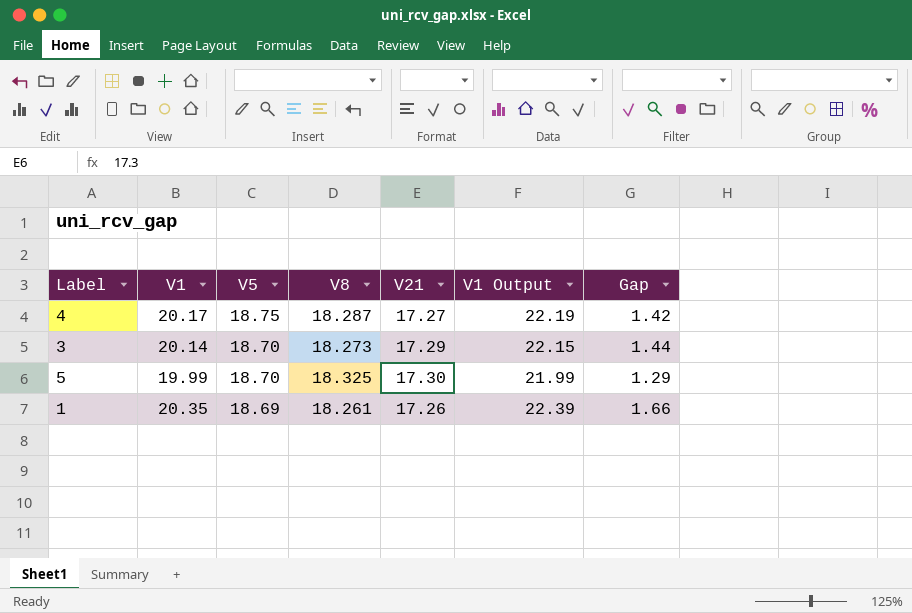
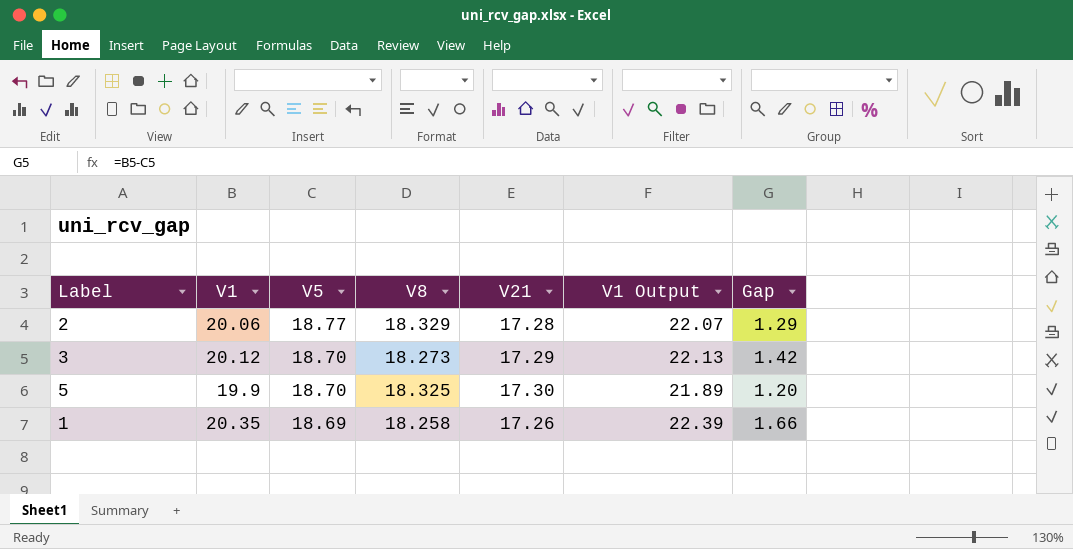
row 4: 20.17 | 18.75 | 18.287 | 17.27 | 22.19 | 1.42 -> none
row 2: none -> 20.06 | 18.77 | 18.329 | 17.28 | 22.07 | 1.29
3 | V1: 20.14 -> 20.12
3 | V1 Output: 22.15 -> 22.13
3 | Gap: 1.44 -> 1.42
5 | V1: 19.99 -> 19.9
5 | V1 Output: 21.99 -> 21.89
5 | Gap: 1.29 -> 1.20
1 | V8: 18.261 -> 18.258

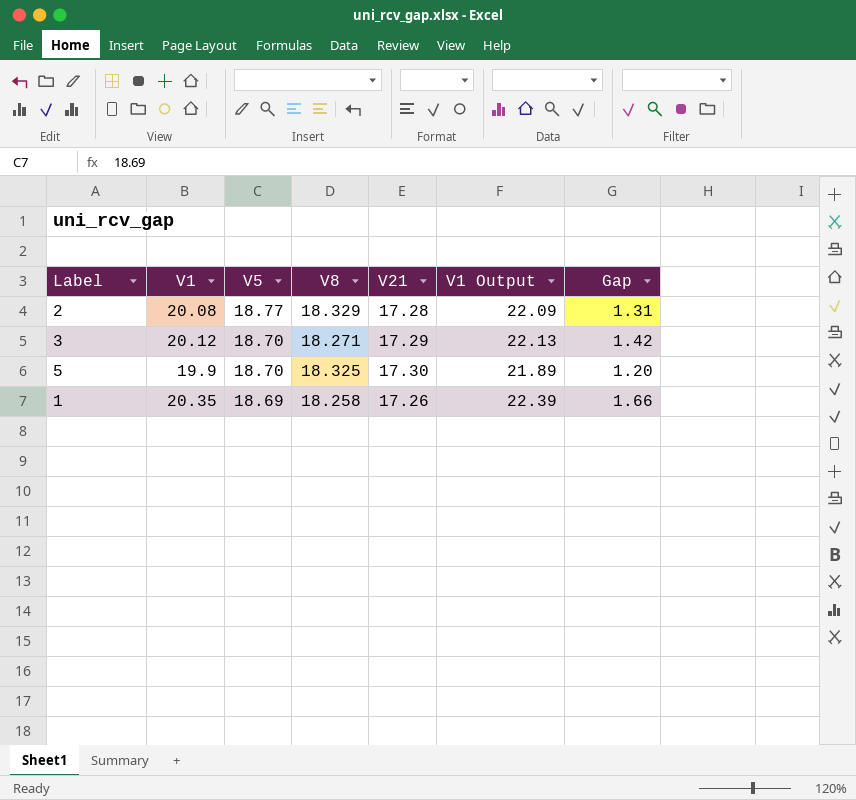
2 | V1: 20.06 -> 20.08
2 | V1 Output: 22.07 -> 22.09
2 | Gap: 1.29 -> 1.31
3 | V8: 18.273 -> 18.271

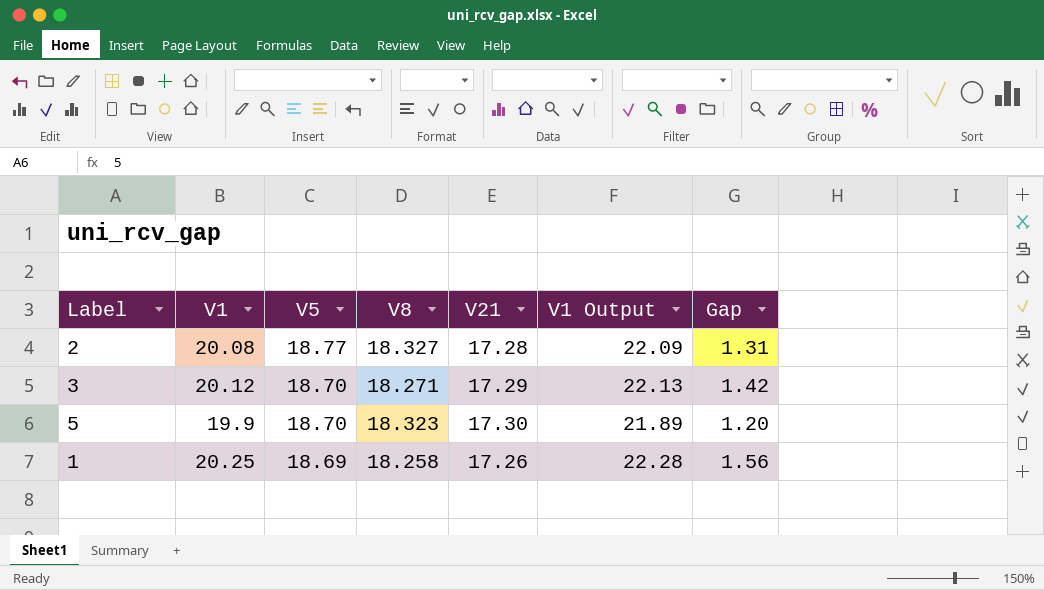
2 | V8: 18.329 -> 18.327
5 | V8: 18.325 -> 18.323
1 | V1: 20.35 -> 20.25
1 | V1 Output: 22.39 -> 22.28
1 | Gap: 1.66 -> 1.56

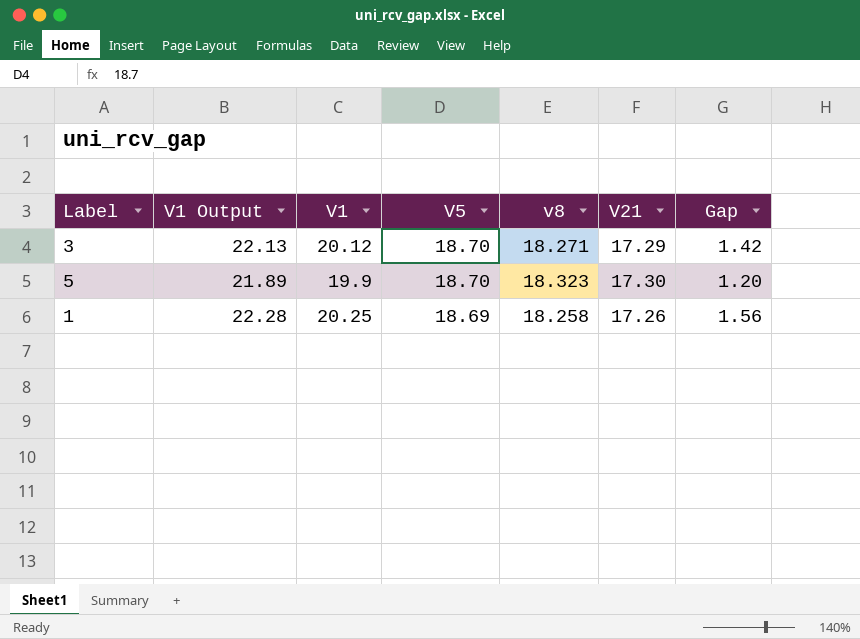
column V1 Output | position: 6 -> 2
column name: V8 -> v8
row 2: 20.08 | 18.77 | 18.327 | 17.28 | 22.09 | 1.31 -> none

